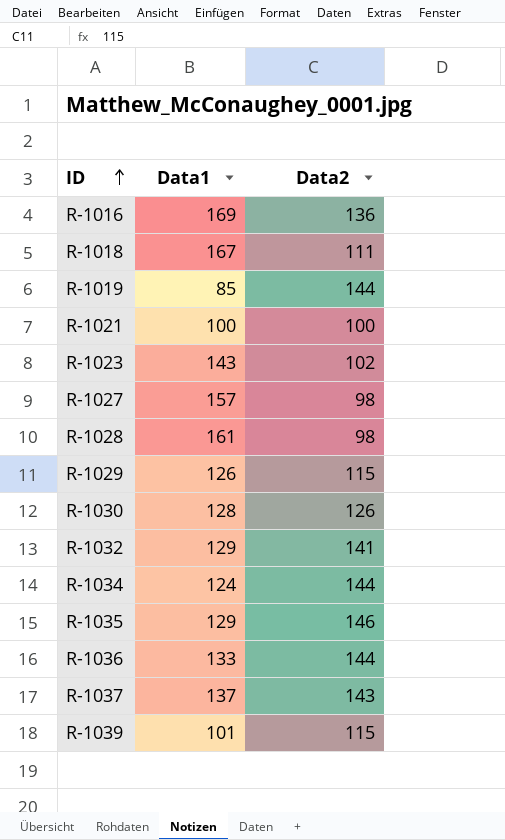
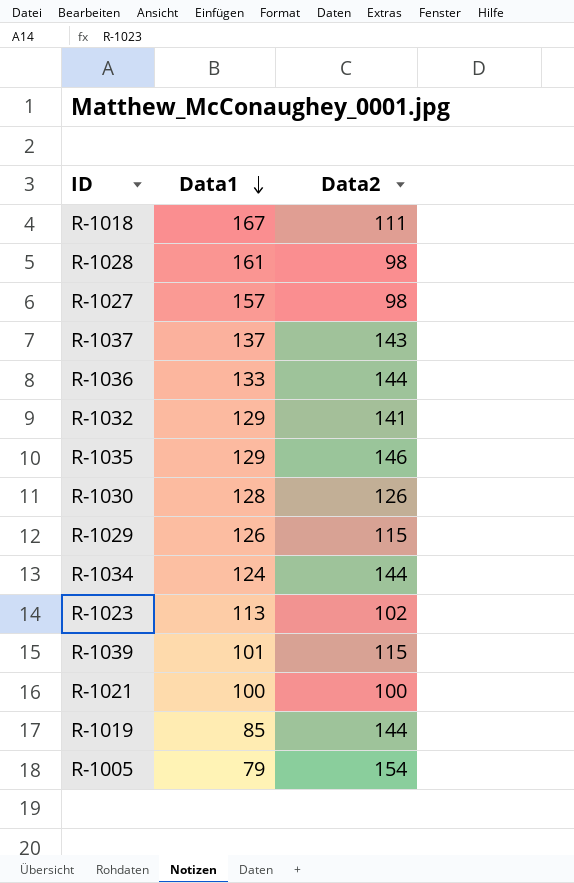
row order: ID ascending -> Data1 descending
row R-1016: 169 | 136 -> none
R-1023 | Data1: 143 -> 113
row R-1005: none -> 79 | 154

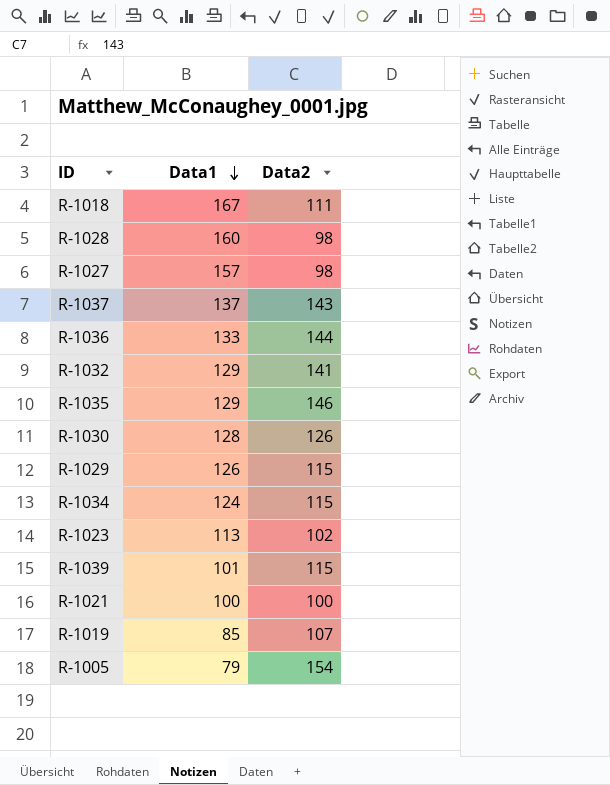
R-1028 | Data1: 161 -> 160
R-1034 | Data2: 144 -> 115
R-1019 | Data2: 144 -> 107

